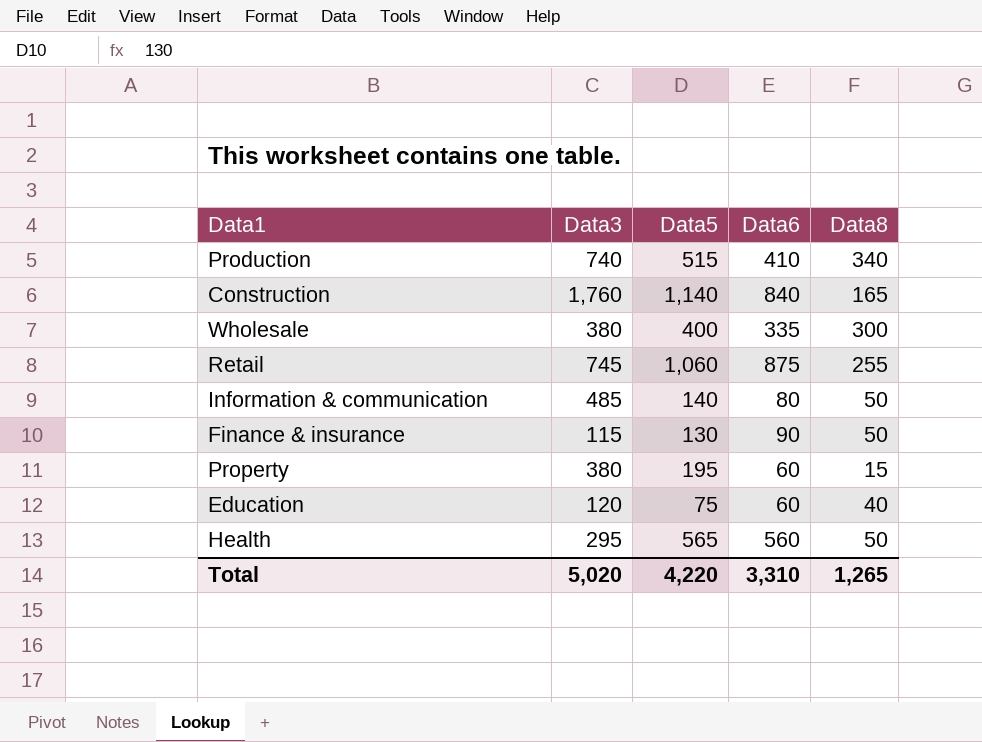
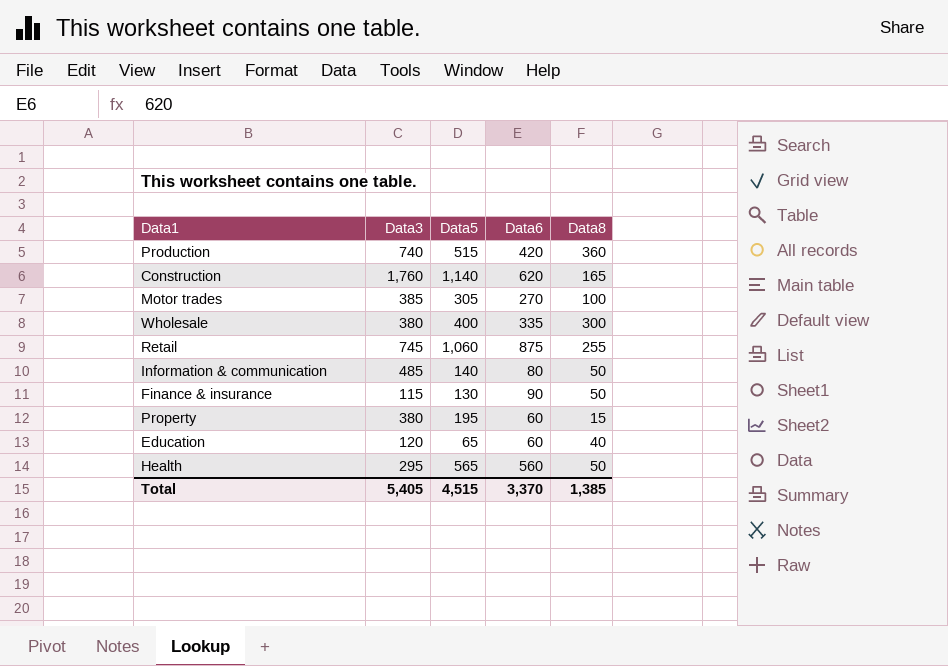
Production | Data6: 410 -> 420
Production | Data8: 340 -> 360
Construction | Data6: 840 -> 620
row Motor trades: none -> 385 | 305 | 270 | 100
Education | Data5: 75 -> 65
Total | Data3: 5,020 -> 5,405
Total | Data5: 4,220 -> 4,515
Total | Data6: 3,310 -> 3,370
Total | Data8: 1,265 -> 1,385

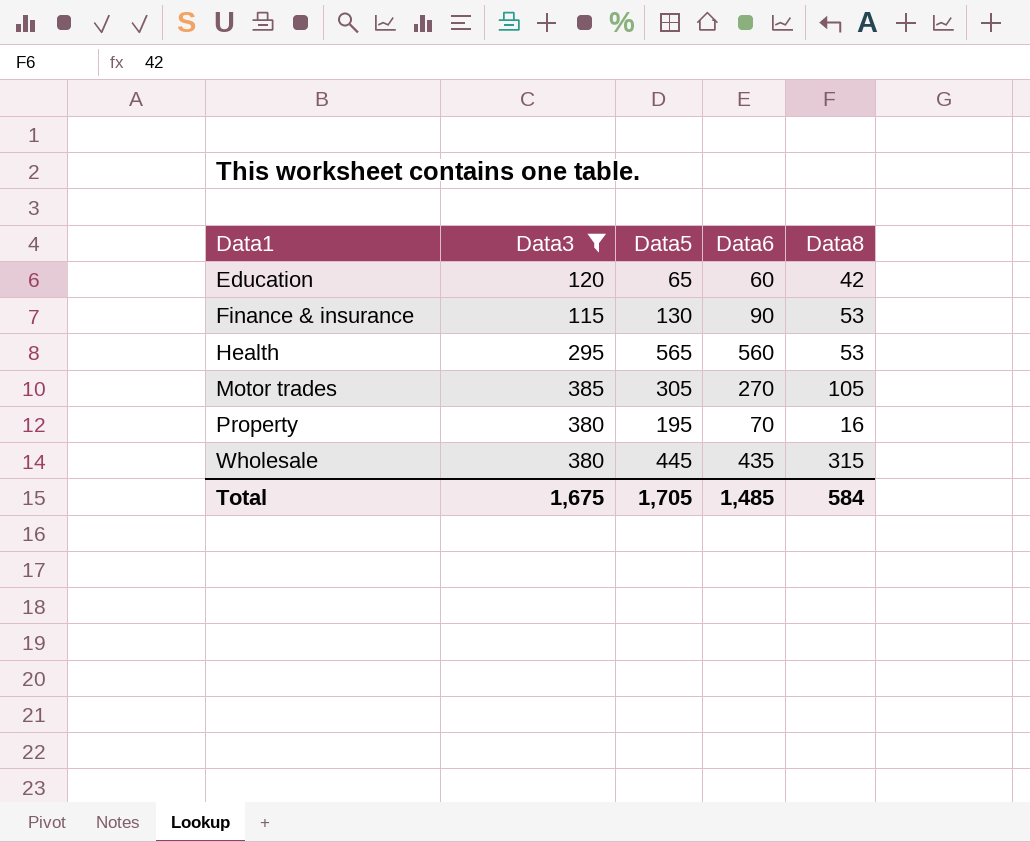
filter: none -> Data3 <= 385
row order: none -> Data1 ascending
Education | Data8: 40 -> 42
Finance & insurance | Data8: 50 -> 53
Health | Data8: 50 -> 53
Motor trades | Data8: 100 -> 105
Property | Data6: 60 -> 70
Property | Data8: 15 -> 16
Wholesale | Data5: 400 -> 445
Wholesale | Data6: 335 -> 435
Wholesale | Data8: 300 -> 315
Total | Data3: 5,405 -> 1,675
Total | Data5: 4,515 -> 1,705
Total | Data6: 3,370 -> 1,485
Total | Data8: 1,385 -> 584

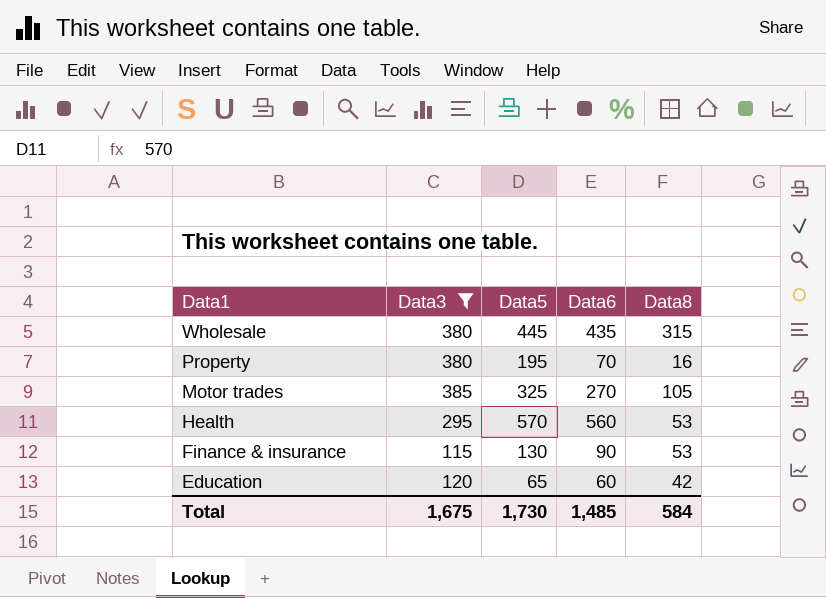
row order: Data1 ascending -> Data1 descending
Motor trades | Data5: 305 -> 325
Health | Data5: 565 -> 570
Total | Data5: 1,705 -> 1,730

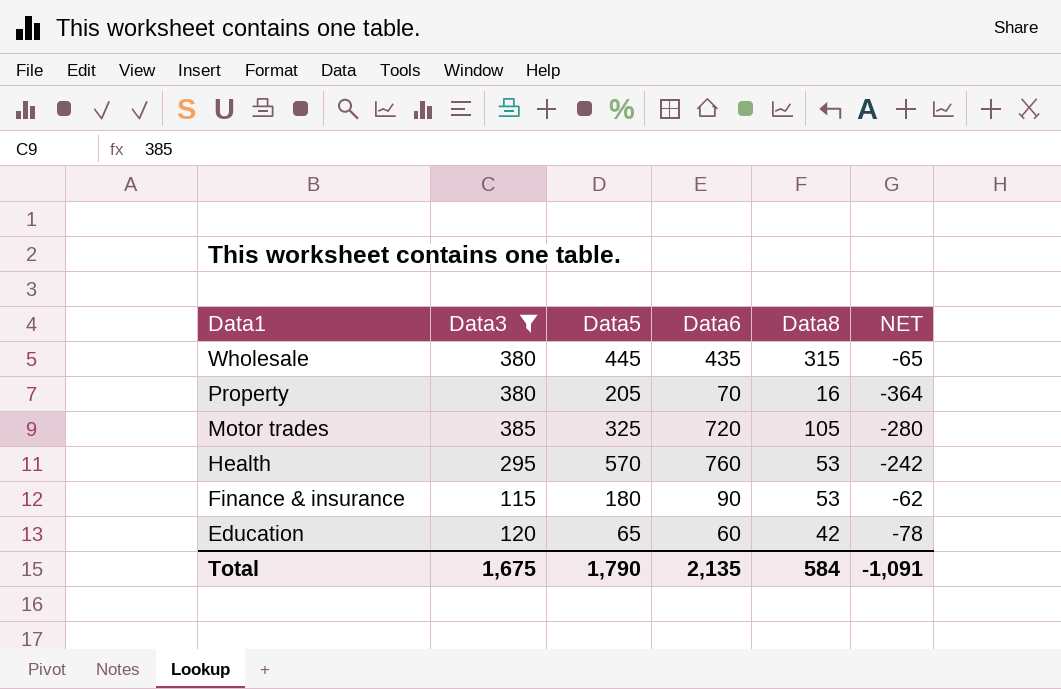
column NET | formula: none -> [Data8] - [Data3]
Property | Data5: 195 -> 205
Motor trades | Data6: 270 -> 720
Health | Data6: 560 -> 760
Finance & insurance | Data5: 130 -> 180
Total | Data5: 1,730 -> 1,790
Total | Data6: 1,485 -> 2,135

